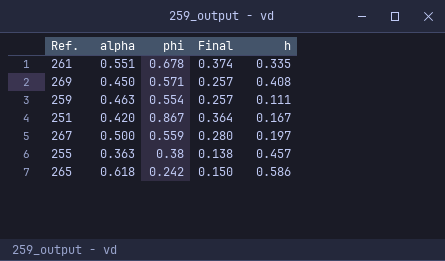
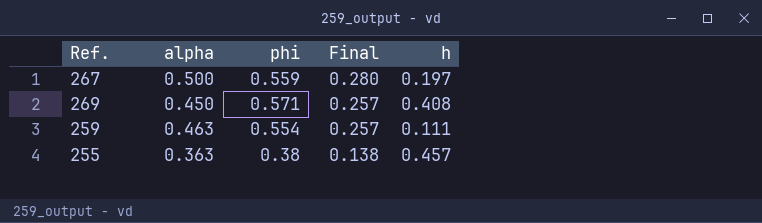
row order: none -> Final descending
row 261: 0.551 | 0.678 | 0.374 | 0.335 -> none
row 251: 0.420 | 0.867 | 0.364 | 0.167 -> none
row 265: 0.618 | 0.242 | 0.150 | 0.586 -> none

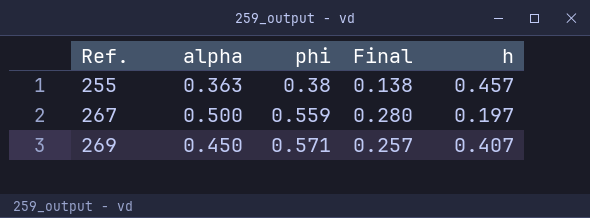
row order: Final descending -> Ref. ascending
row 259: 0.463 | 0.554 | 0.257 | 0.111 -> none
269 | h: 0.408 -> 0.407

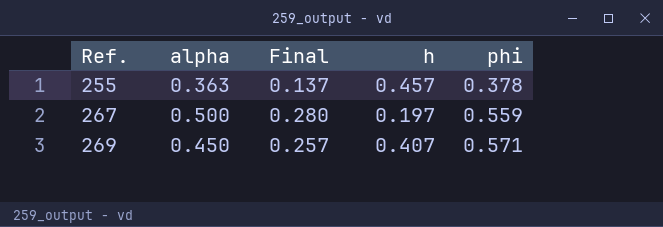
column phi | position: 3 -> 5
255 | Final: 0.138 -> 0.137
255 | phi: 0.38 -> 0.378

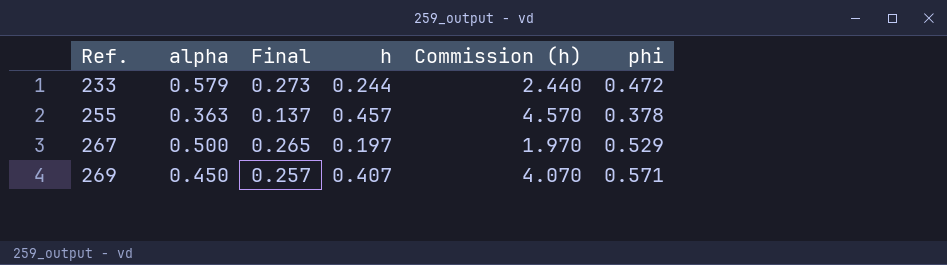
column Commission (h) | formula: none -> [h] * 10
row 233: none -> 0.579 | 0.273 | 0.244 | 2.440 | 0.472
267 | Final: 0.280 -> 0.265
267 | phi: 0.559 -> 0.529

